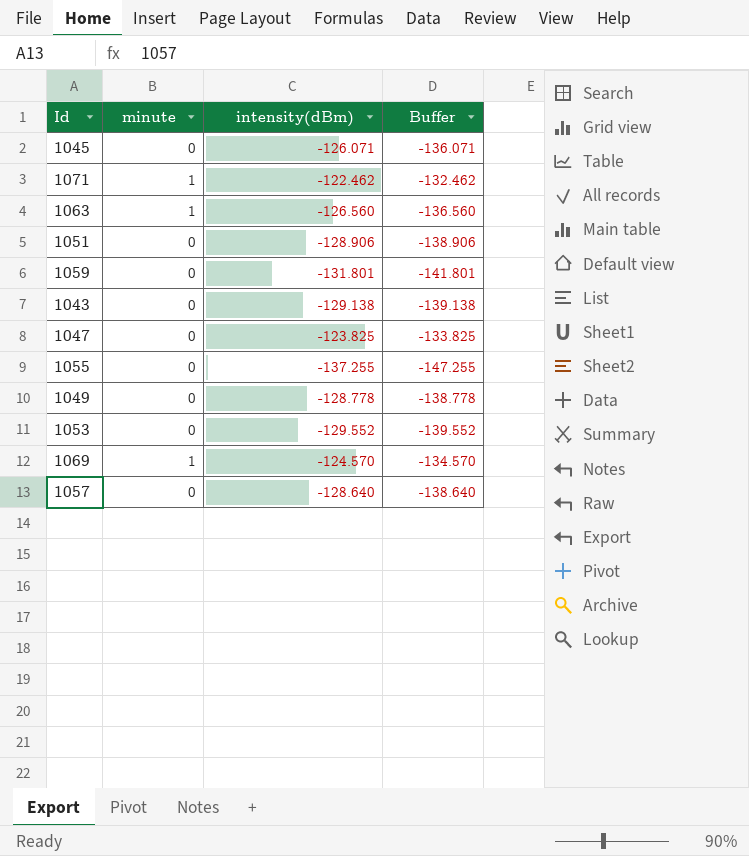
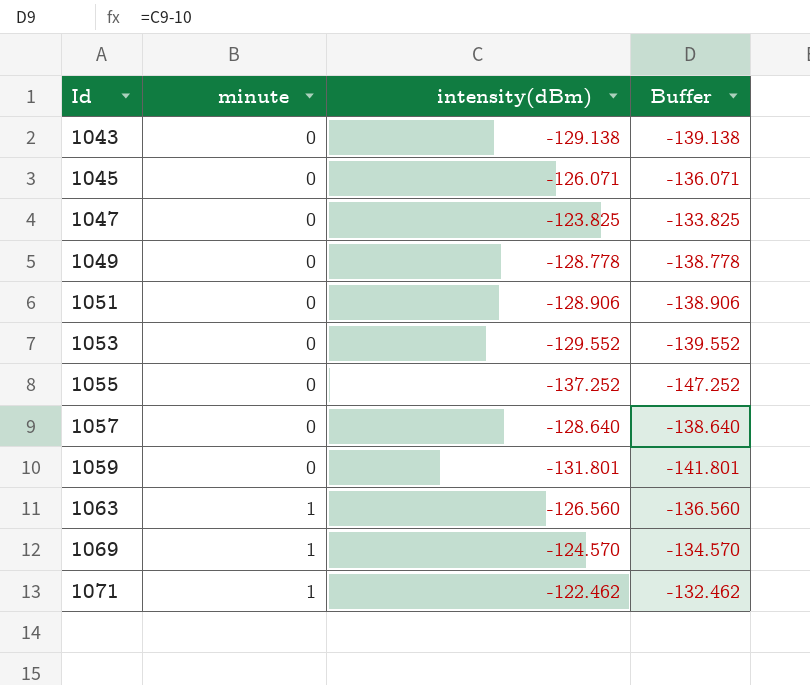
row order: none -> Id ascending
1055 | intensity(dBm): -137.255 -> -137.252
1055 | Buffer: -147.255 -> -147.252

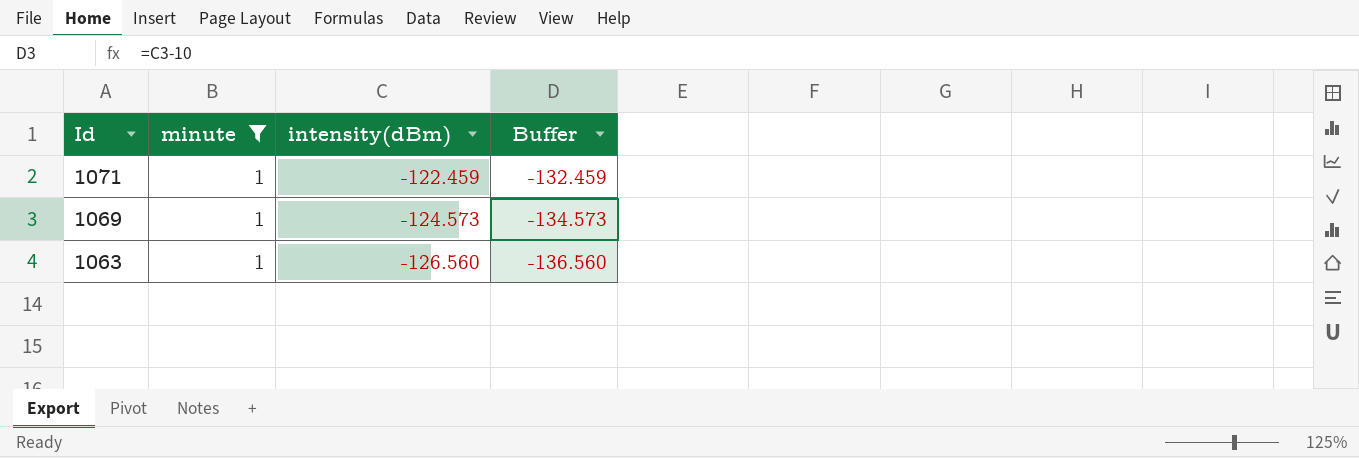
filter: none -> minute = 1
row order: Id ascending -> Id descending
1071 | intensity(dBm): -122.462 -> -122.459
1071 | Buffer: -132.462 -> -132.459
1069 | intensity(dBm): -124.570 -> -124.573
1069 | Buffer: -134.570 -> -134.573

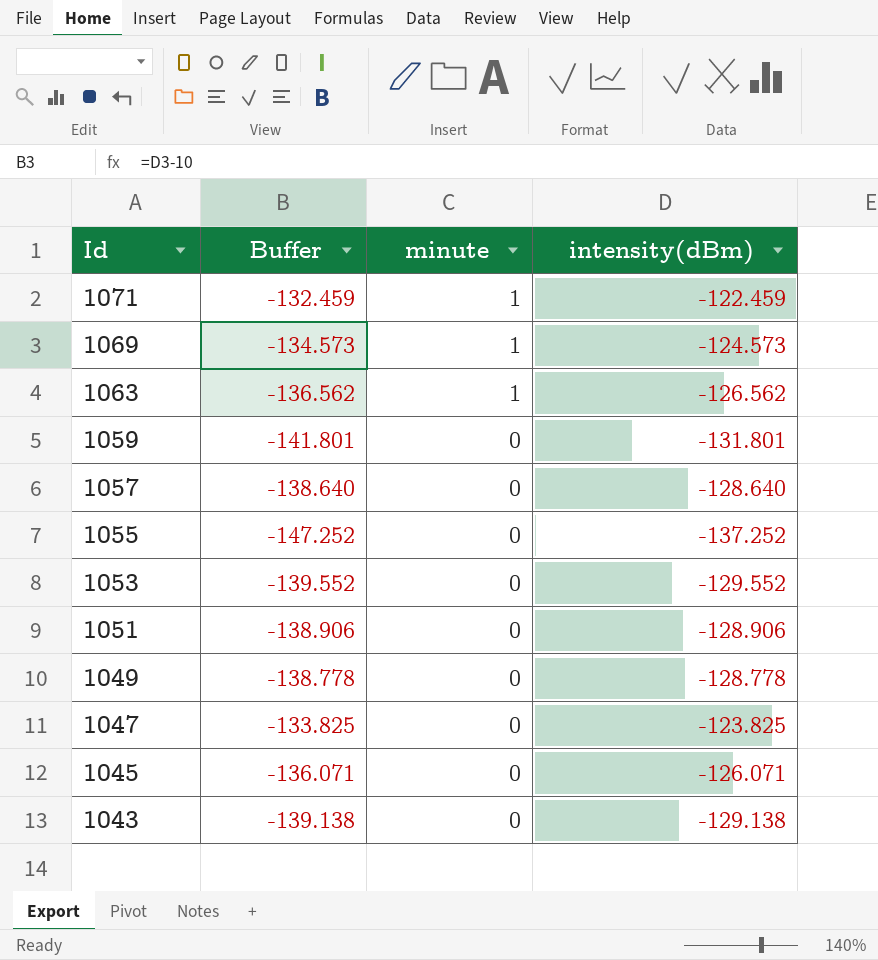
filter: minute = 1 -> none
column Buffer | position: 4 -> 2
1063 | Buffer: -136.560 -> -136.562
1063 | intensity(dBm): -126.560 -> -126.562

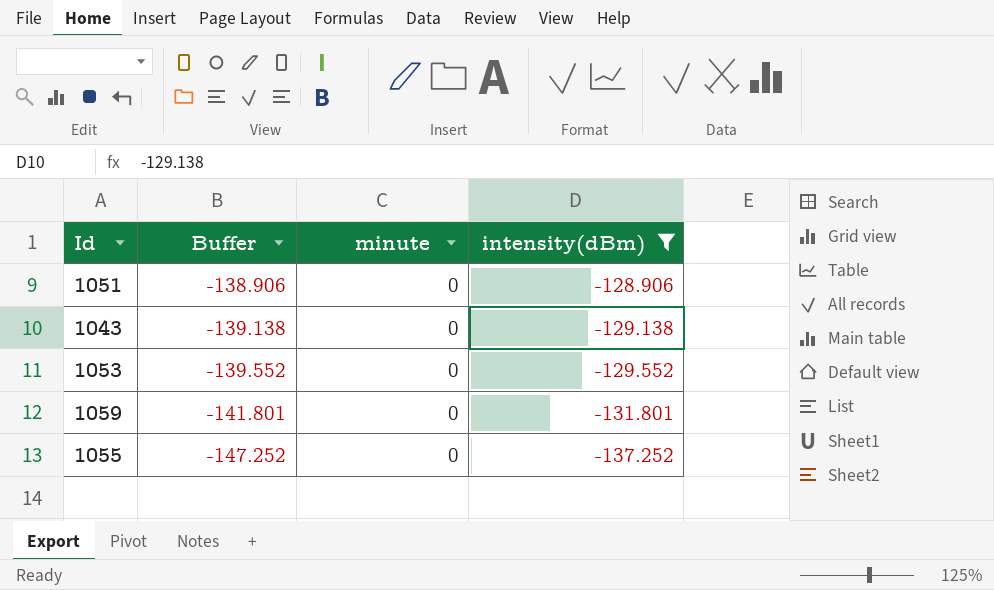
filter: none -> intensity(dBm) <= -128.906
row order: Id descending -> Buffer descending

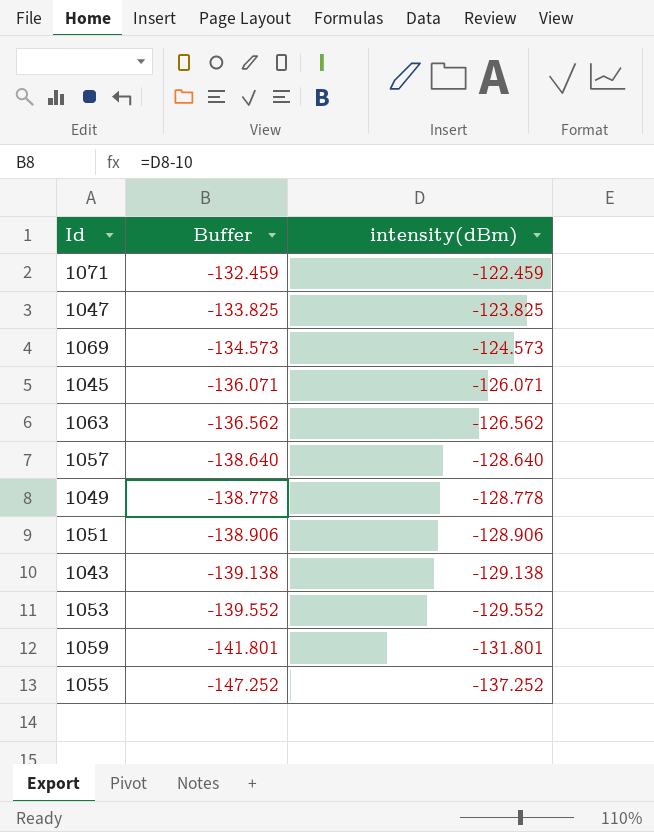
filter: intensity(dBm) <= -128.906 -> none
column minute | position: 3 -> none

